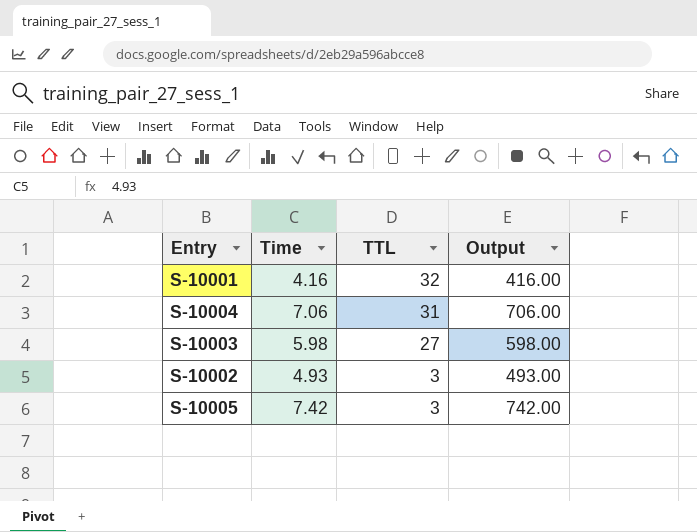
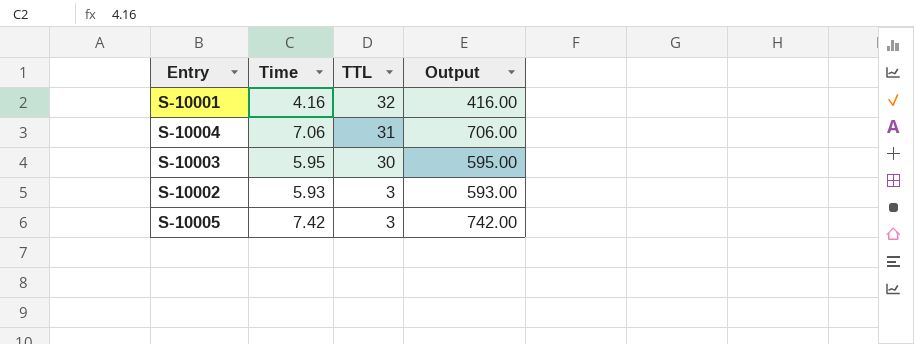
S-10003 | Time: 5.98 -> 5.95
S-10003 | TTL: 27 -> 30
S-10003 | Output: 598.00 -> 595.00
S-10002 | Time: 4.93 -> 5.93
S-10002 | Output: 493.00 -> 593.00

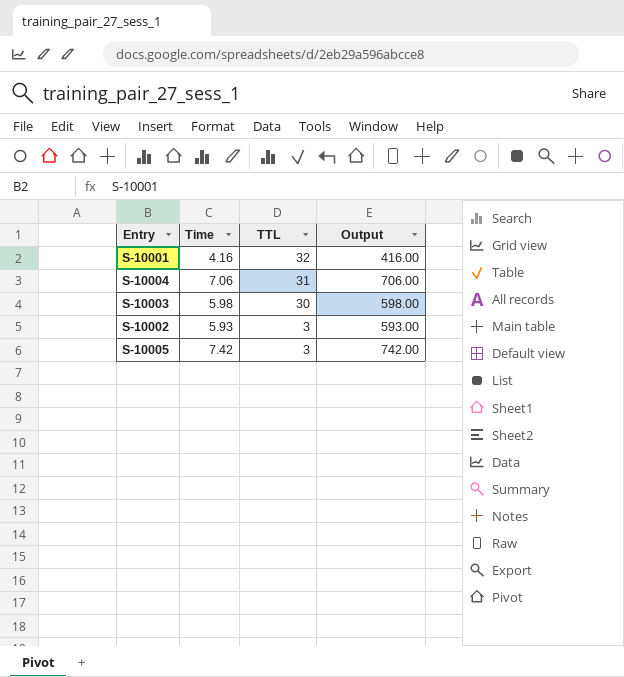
S-10003 | Time: 5.95 -> 5.98
S-10003 | Output: 595.00 -> 598.00

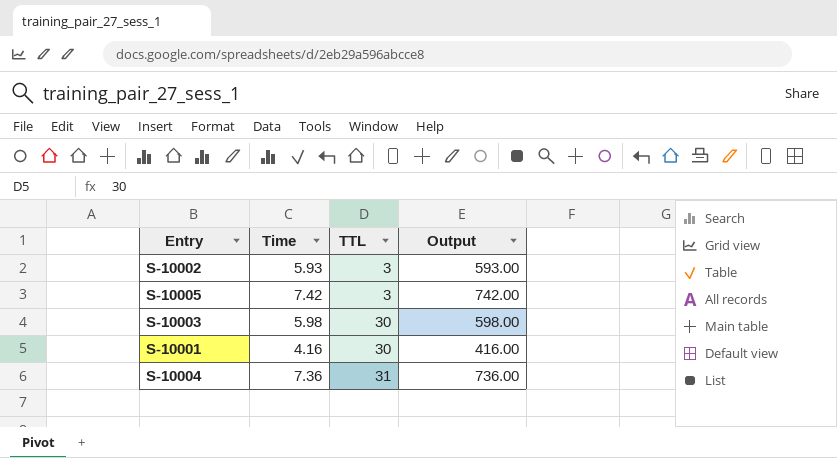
row order: TTL descending -> TTL ascending
S-10001 | TTL: 32 -> 30
S-10004 | Time: 7.06 -> 7.36
S-10004 | Output: 706.00 -> 736.00

